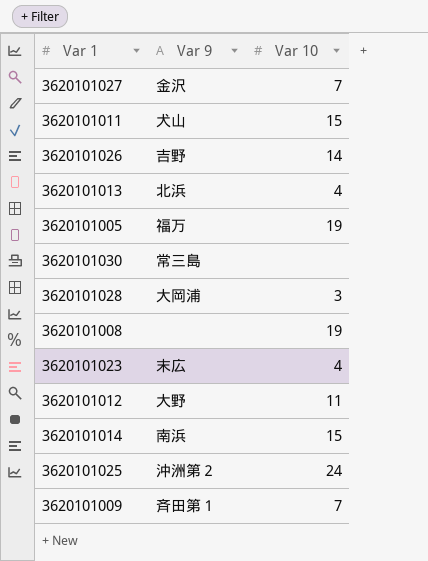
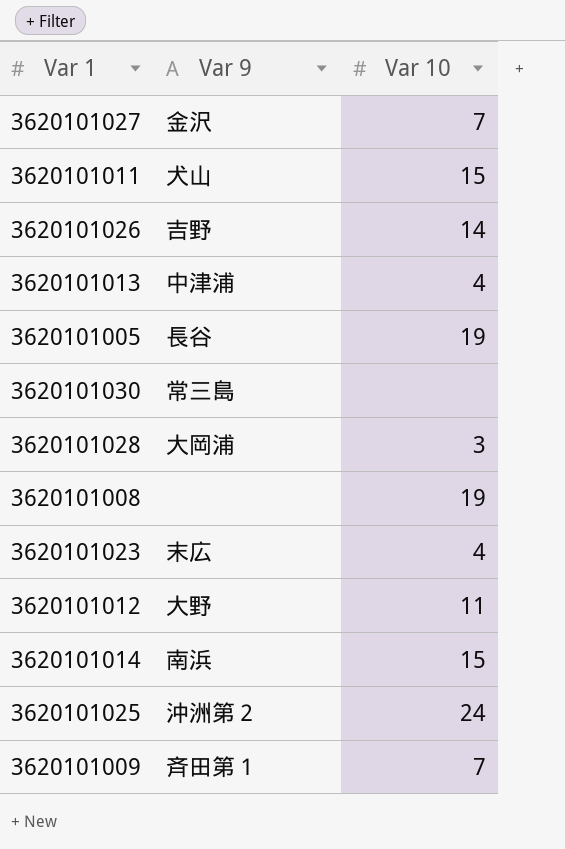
3620101013 | Var 9: 北浜 -> 中津浦
3620101005 | Var 9: 福万 -> 長谷

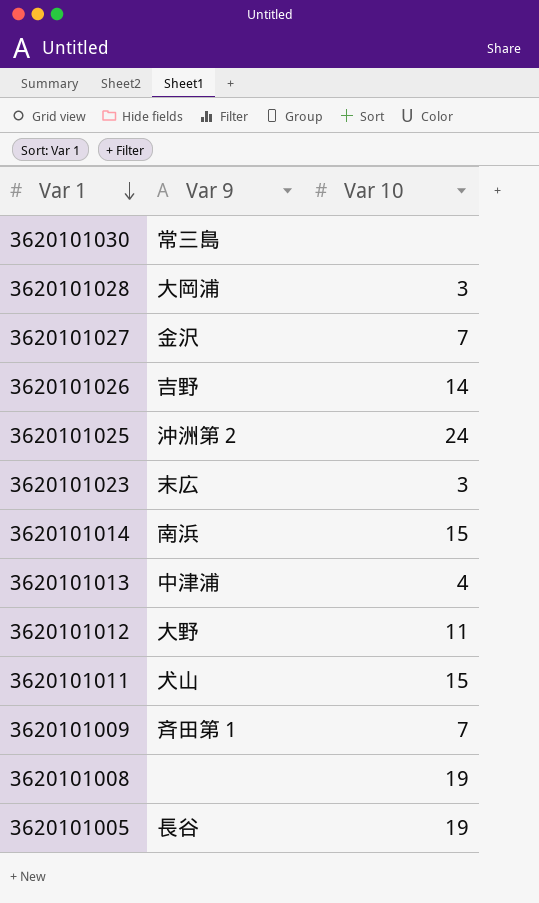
row order: none -> Var 1 descending
3620101023 | Var 10: 4 -> 3

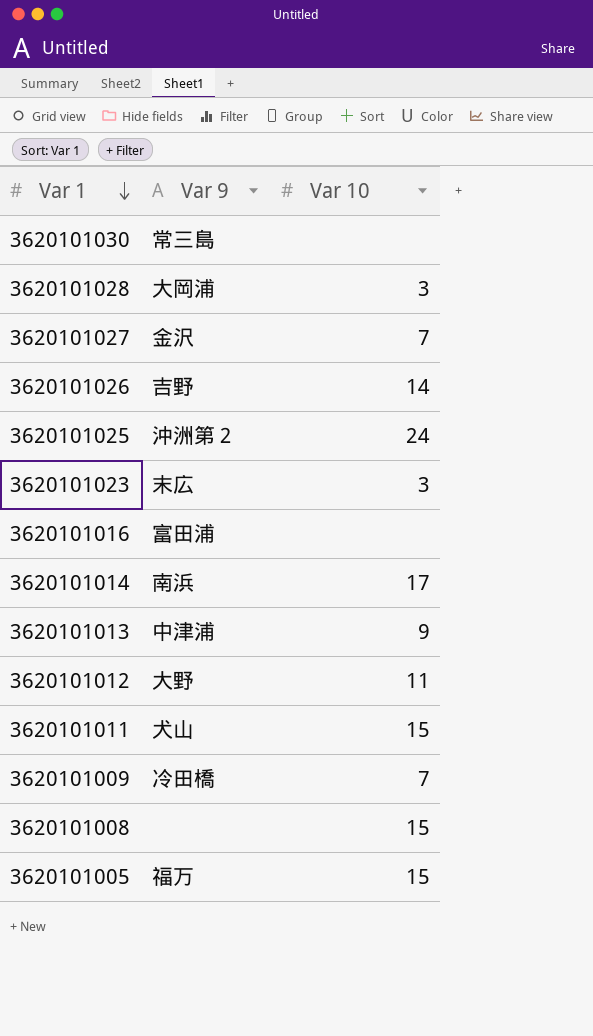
row 3620101016: none -> 富田浦 | none
3620101014 | Var 10: 15 -> 17
3620101013 | Var 10: 4 -> 9
3620101009 | Var 9: 斉田第１ -> 冷田橋
3620101008 | Var 10: 19 -> 15
3620101005 | Var 9: 長谷 -> 福万
3620101005 | Var 10: 19 -> 15

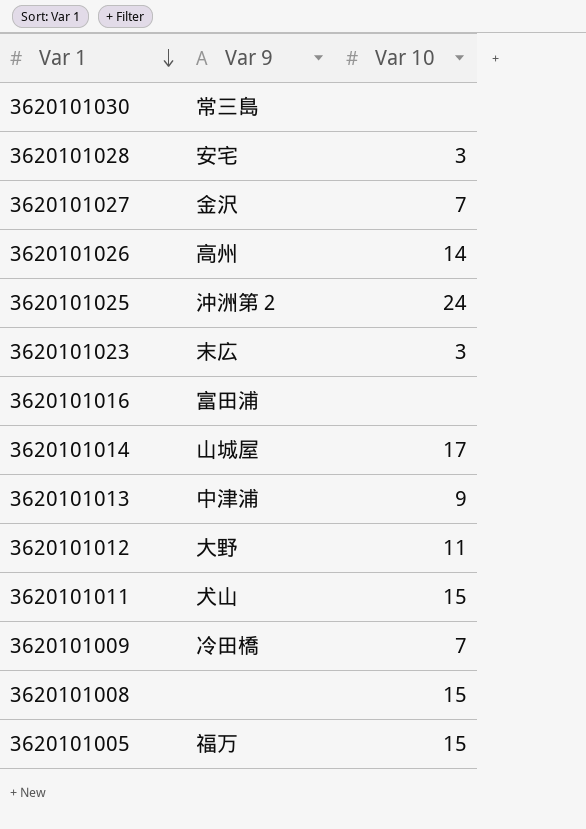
3620101028 | Var 9: 大岡浦 -> 安宅
3620101026 | Var 9: 吉野 -> 高州
3620101014 | Var 9: 南浜 -> 山城屋

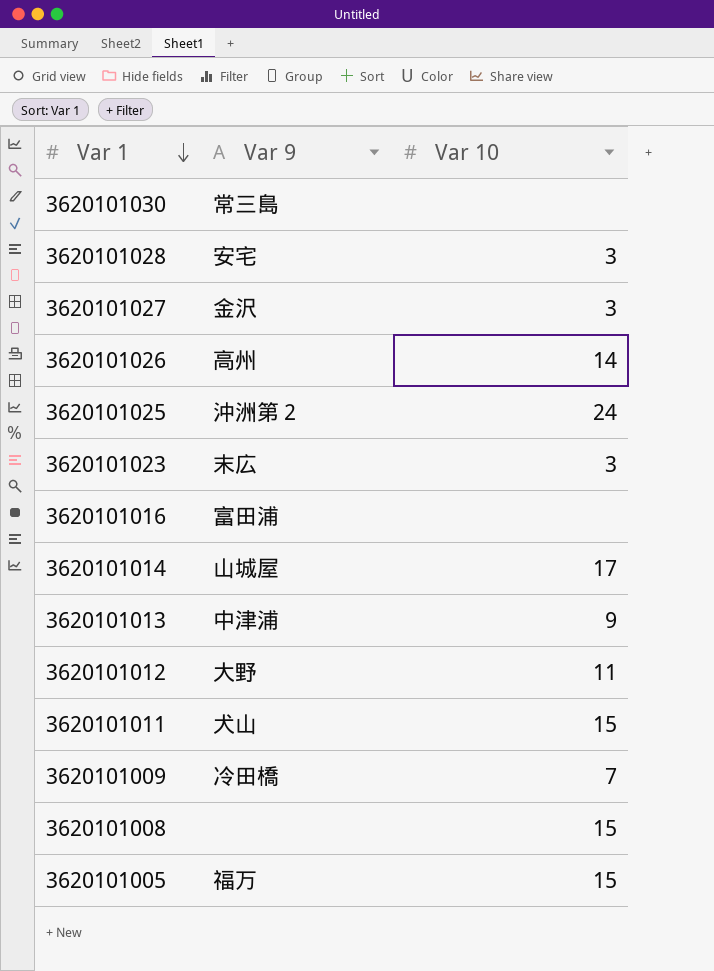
3620101027 | Var 10: 7 -> 3

